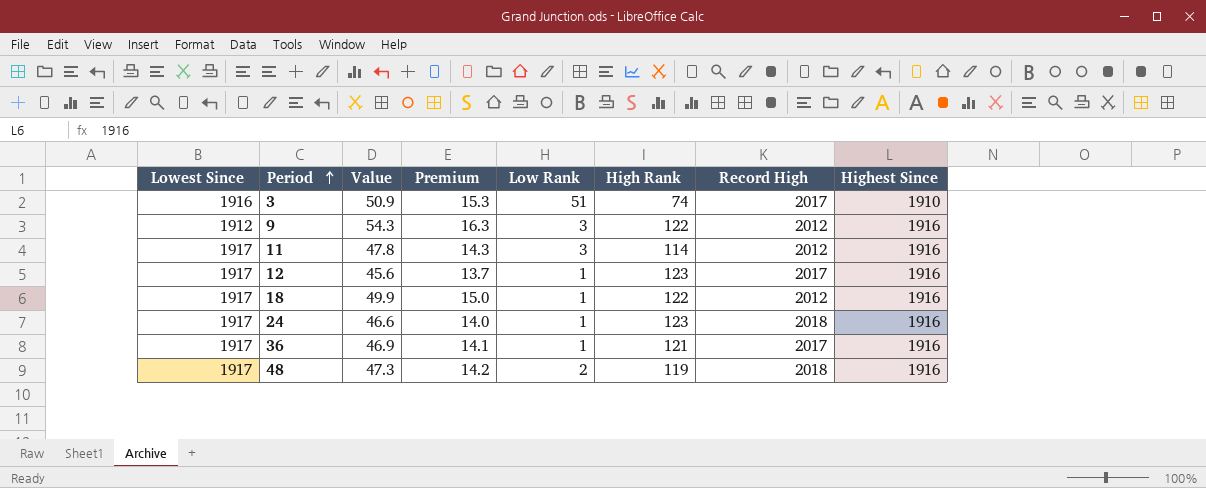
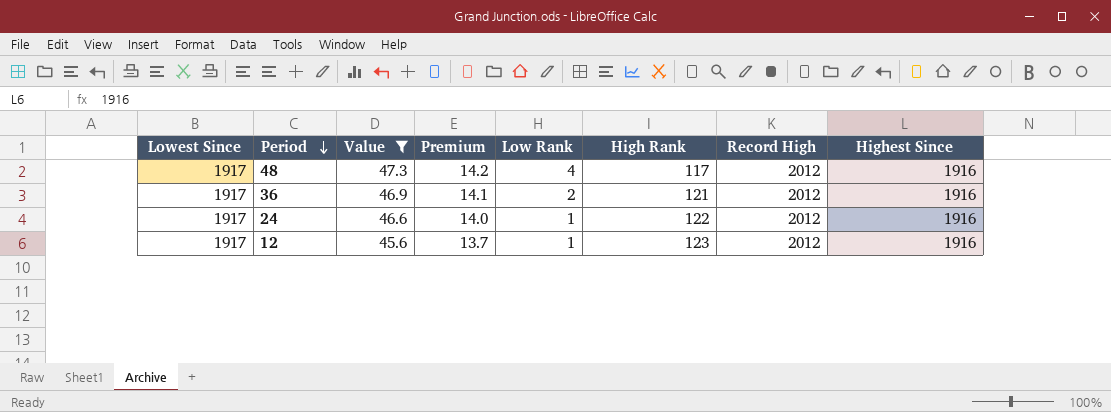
filter: none -> Value <= 47.3
row order: Period ascending -> Period descending
48 | Low Rank: 2 -> 4
48 | High Rank: 119 -> 117
48 | Record High: 2018 -> 2012
36 | Low Rank: 1 -> 2
36 | Record High: 2017 -> 2012
24 | High Rank: 123 -> 122
24 | Record High: 2018 -> 2012
12 | Record High: 2017 -> 2012

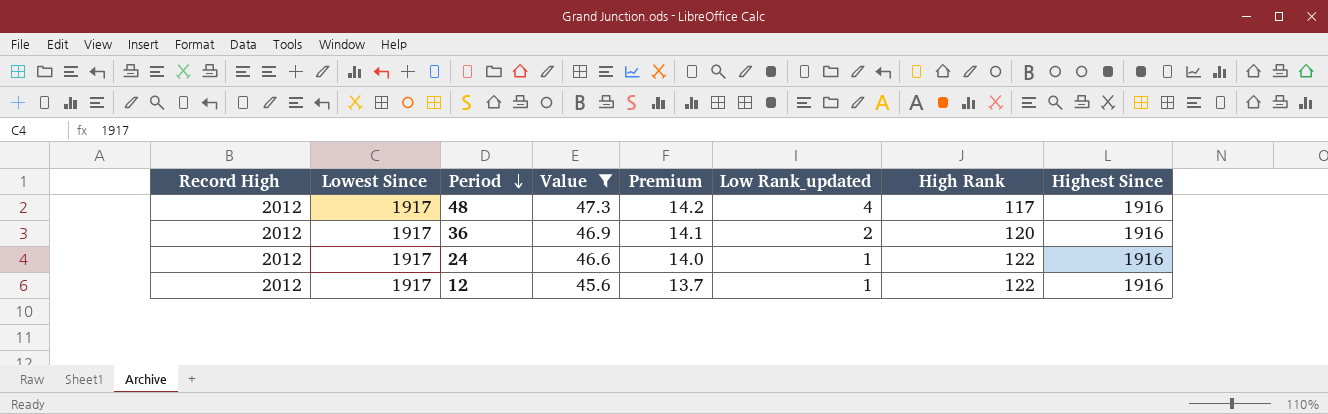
column Record High | position: 7 -> 1
column name: Low Rank -> Low Rank_updated
36 | High Rank: 121 -> 120
12 | High Rank: 123 -> 122

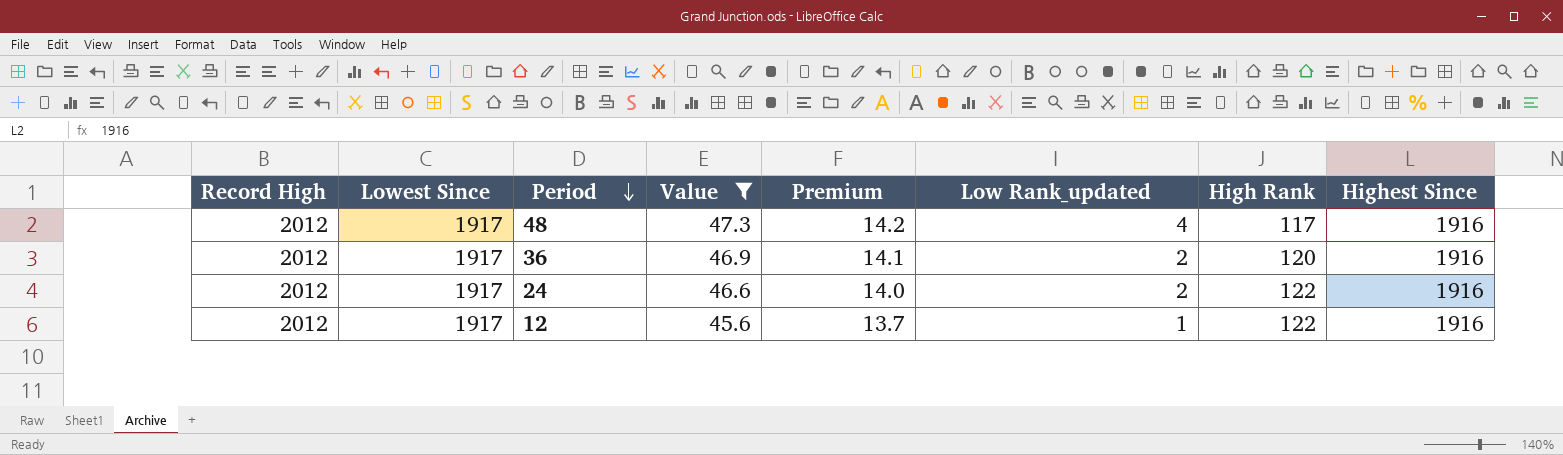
24 | Low Rank_updated: 1 -> 2

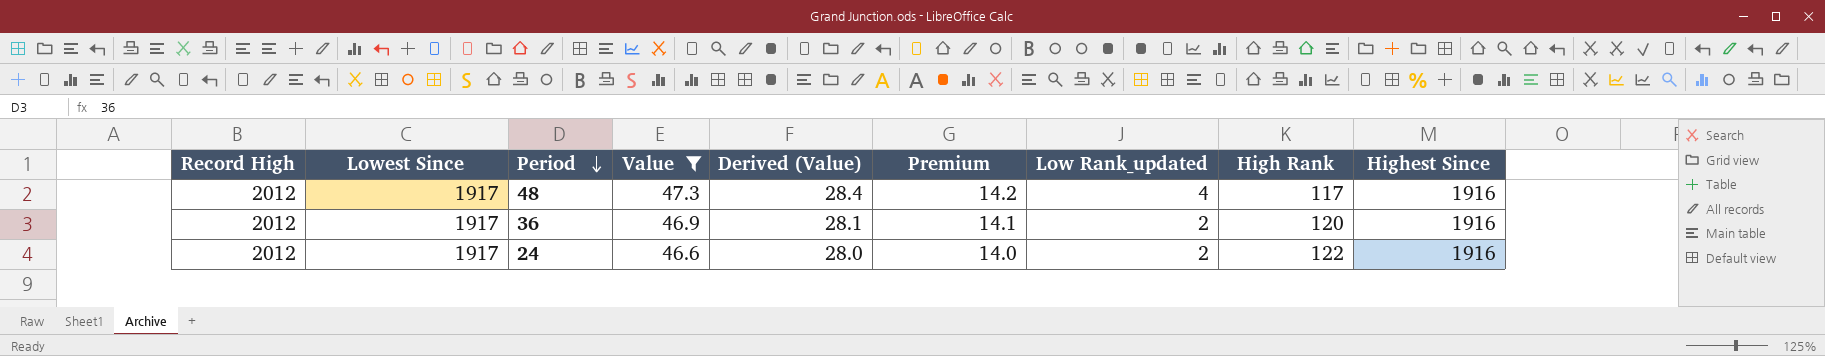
column Derived (Value) | formula: none -> [Value] * 0.6
row 12: 2012 | 1917 | 45.6 | 13.7 | 1 | 122 | 1916 -> none

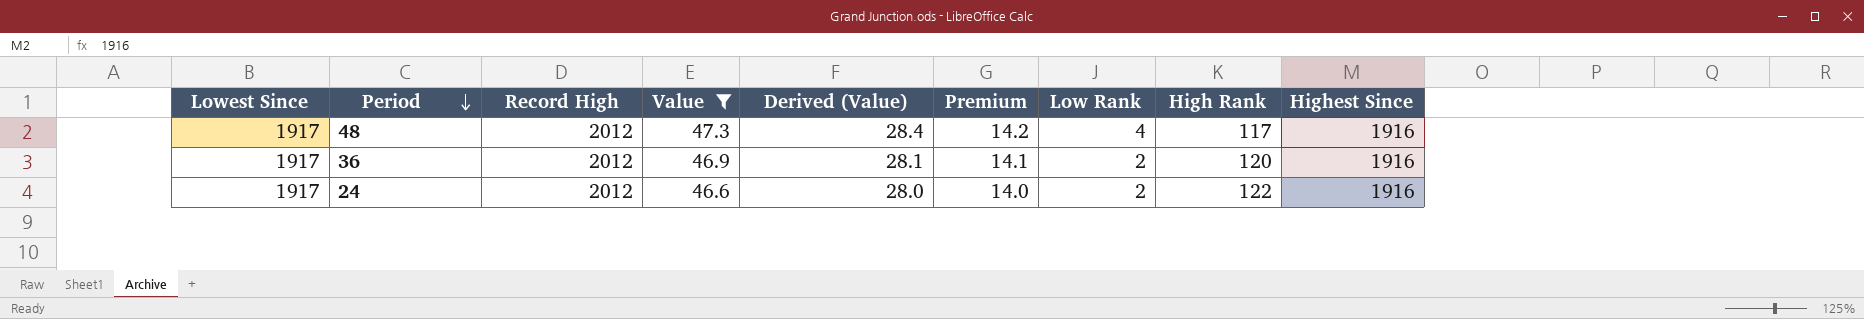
column Record High | position: 1 -> 3
column name: Low Rank_updated -> Low Rank

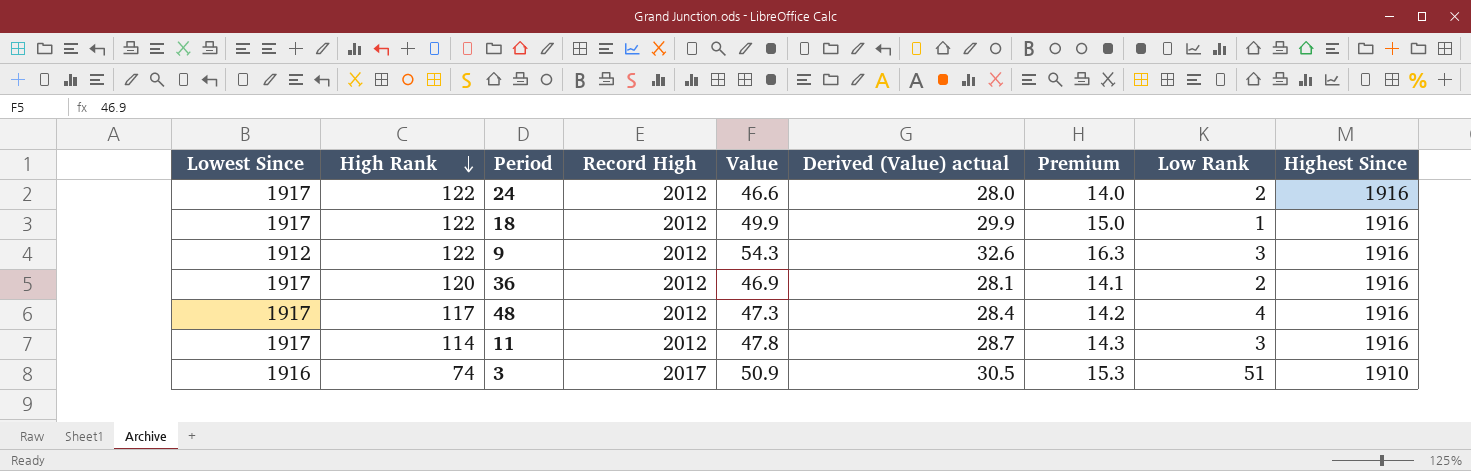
filter: Value <= 47.3 -> none
row order: Period descending -> High Rank descending
column High Rank | position: 8 -> 2
column name: Derived (Value) -> Derived (Value) actual

